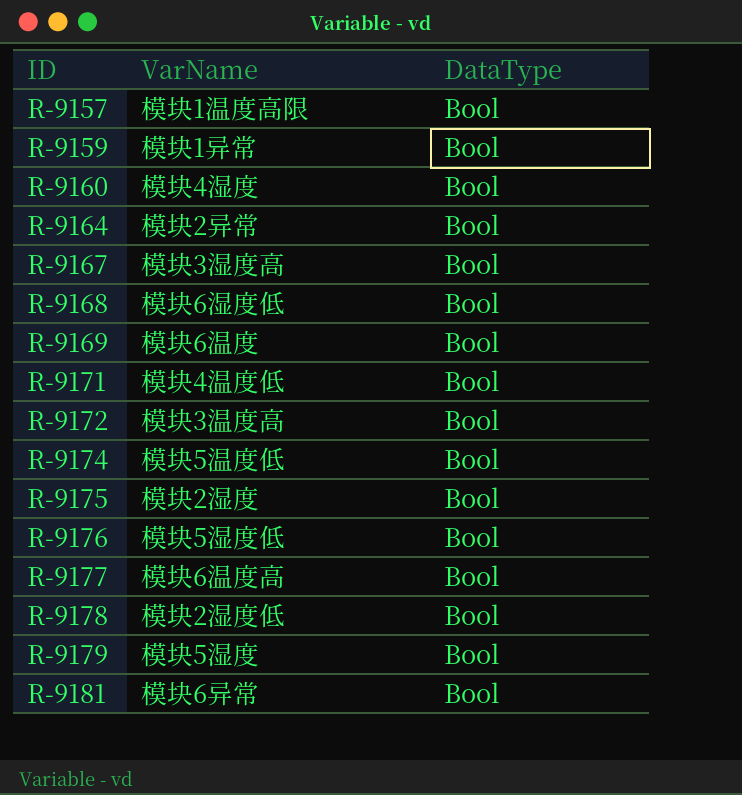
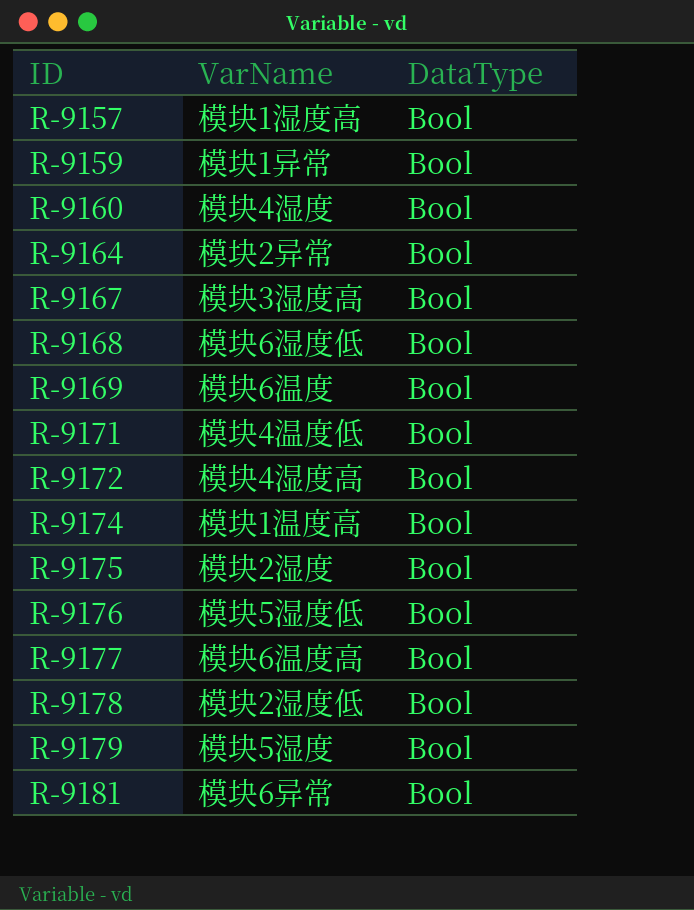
R-9157 | VarName: 模块1温度高限 -> 模块1湿度高
R-9172 | VarName: 模块3温度高 -> 模块4湿度高
R-9174 | VarName: 模块5温度低 -> 模块1温度高

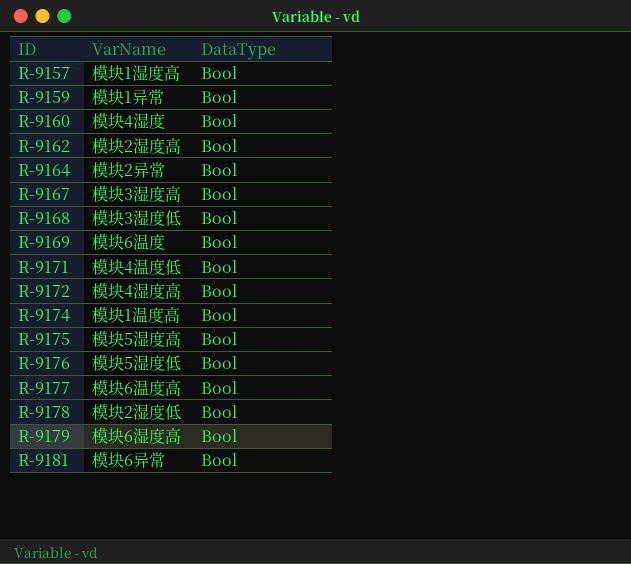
row R-9162: none -> 模块2湿度高 | Bool
R-9168 | VarName: 模块6湿度低 -> 模块3湿度低
R-9175 | VarName: 模块2湿度 -> 模块5湿度高
R-9179 | VarName: 模块5湿度 -> 模块6湿度高

